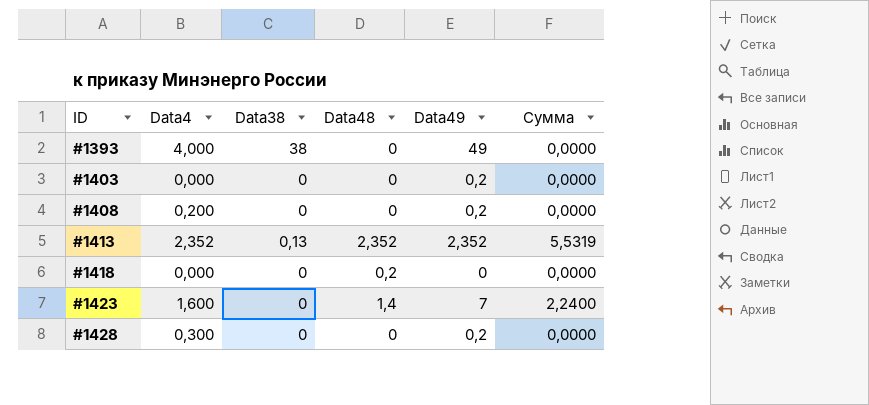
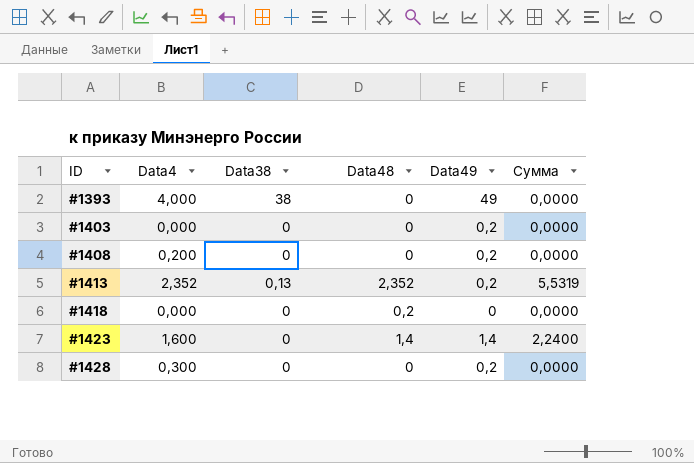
#1413 | Data49: 2,352 -> 0,2
#1423 | Data49: 7 -> 1,4

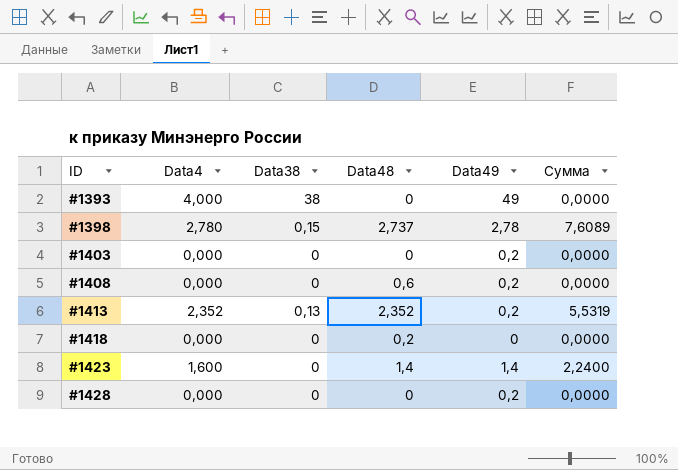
row #1398: none -> 2,780 | 0,15 | 2,737 | 2,78 | 7,6089
#1408 | Data4: 0,200 -> 0,000
#1408 | Data48: 0 -> 0,6
#1428 | Data4: 0,300 -> 0,000

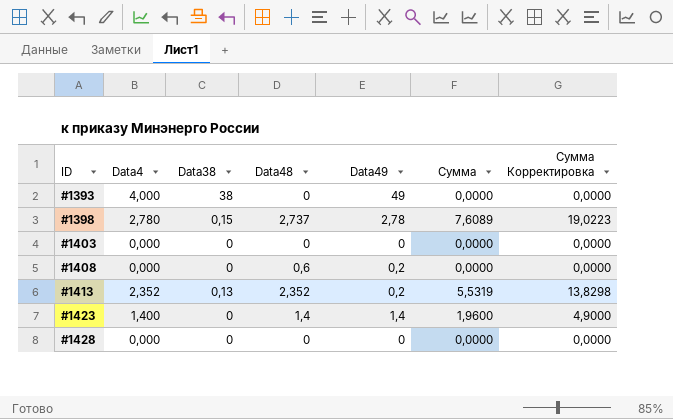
column Сумма Корректировка | formula: none -> [Сумма] * 2,5
row #1418: 0,000 | 0 | 0,2 | 0 | 0,0000 -> none
#1403 | Data49: 0,2 -> 0
#1423 | Data4: 1,600 -> 1,400
#1423 | Сумма: 2,2400 -> 1,9600
#1428 | Data49: 0,2 -> 0

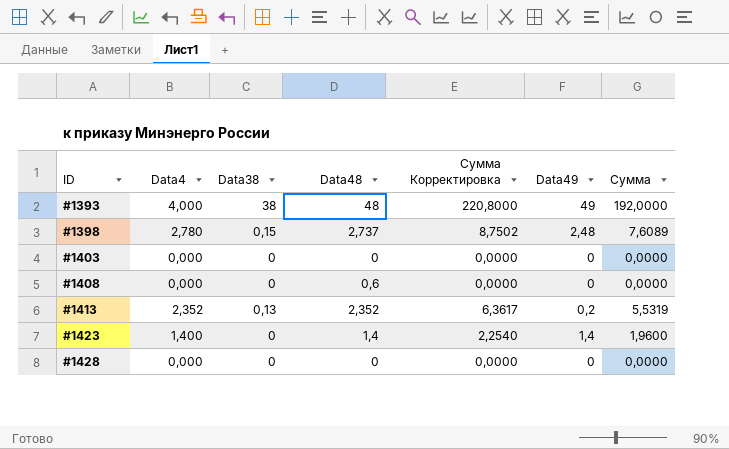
column Сумма Корректировка | formula: [Сумма] * 2,5 -> [Сумма] * 1,15
column Сумма Корректировка | position: 7 -> 5
#1393 | Data48: 0 -> 48
#1393 | Сумма: 0,0000 -> 192,0000
#1398 | Data49: 2,78 -> 2,48
#1408 | Data49: 0,2 -> 0

